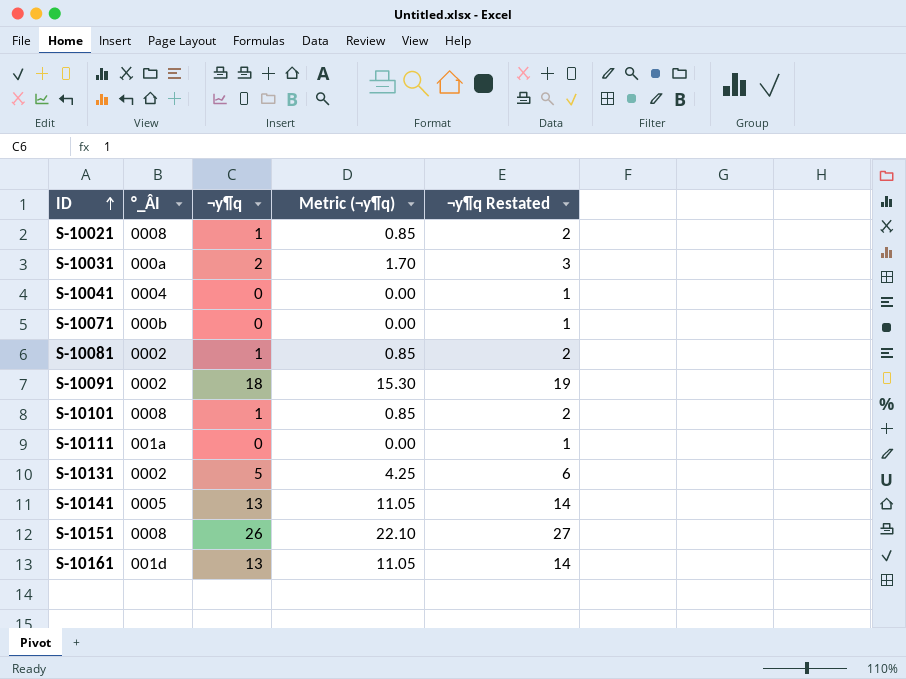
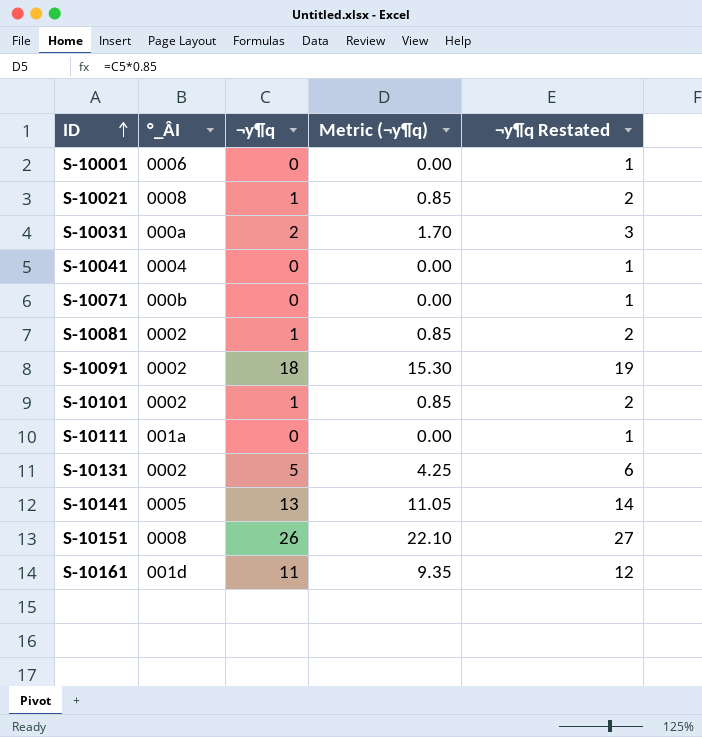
row S-10001: none -> 0006 | 0 | 0.00 | 1
S-10101 | °_ÂI: 0008 -> 0002
S-10161 | ¬y¶q: 13 -> 11
S-10161 | Metric (¬y¶q): 11.05 -> 9.35
S-10161 | ¬y¶q Restated: 14 -> 12

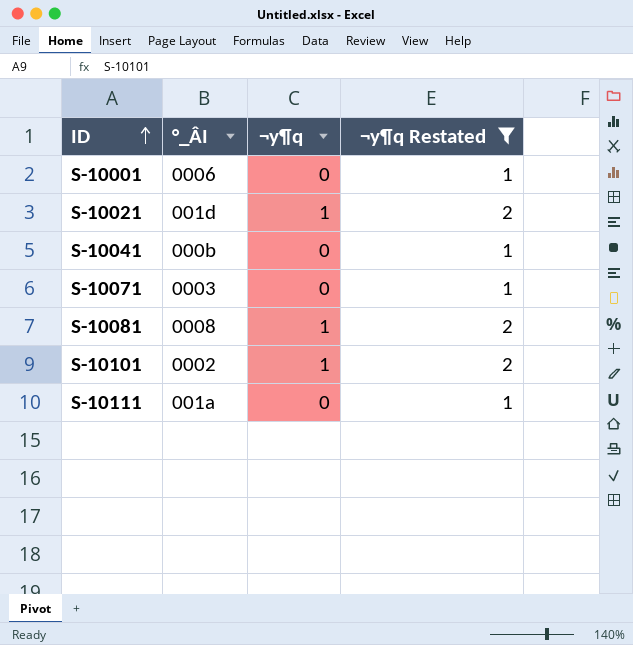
filter: none -> ¬y¶q Restated <= 2
column Metric (¬y¶q) | formula: [¬y¶q] * 0.85 -> none
S-10021 | °_ÂI: 0008 -> 001d
S-10041 | °_ÂI: 0004 -> 000b
S-10071 | °_ÂI: 000b -> 0003
S-10081 | °_ÂI: 0002 -> 0008

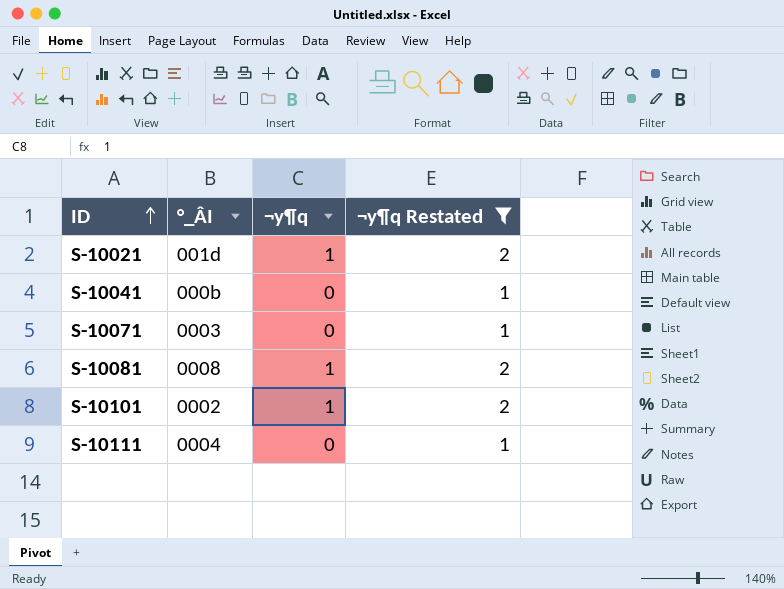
row S-10001: 0006 | 0 | 1 -> none
S-10111 | °_ÂI: 001a -> 0004

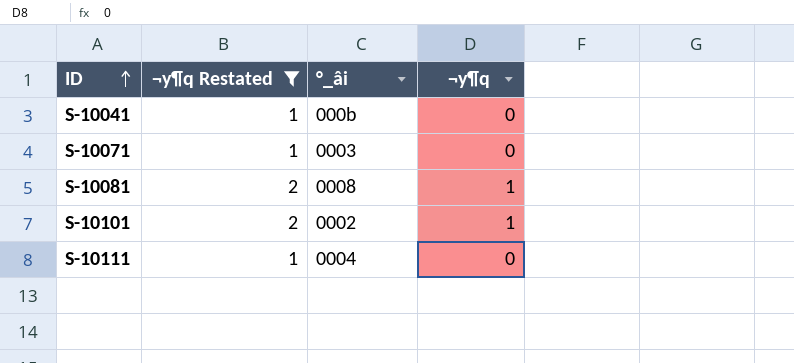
column ¬y¶q Restated | position: 4 -> 2
column name: °_ÂI -> °_âi
row S-10021: 001d | 1 | 2 -> none

